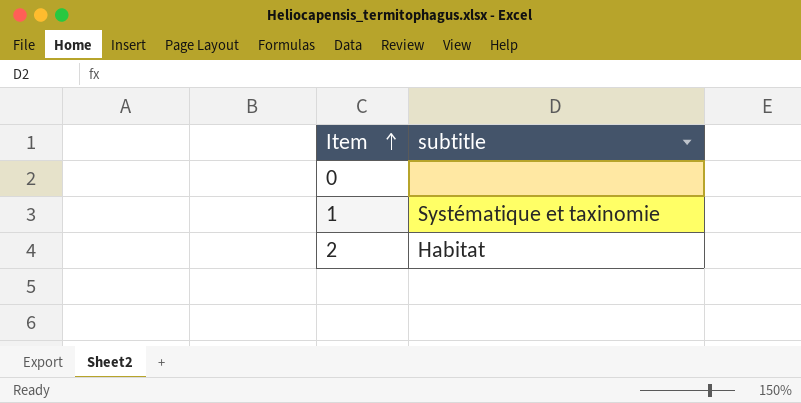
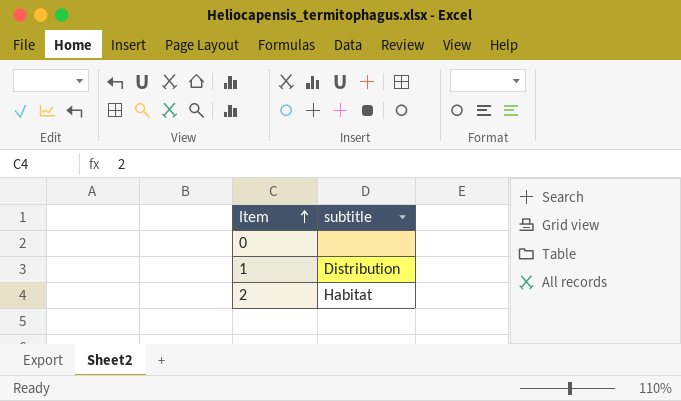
1 | subtitle: Systématique et taxinomie -> Distribution

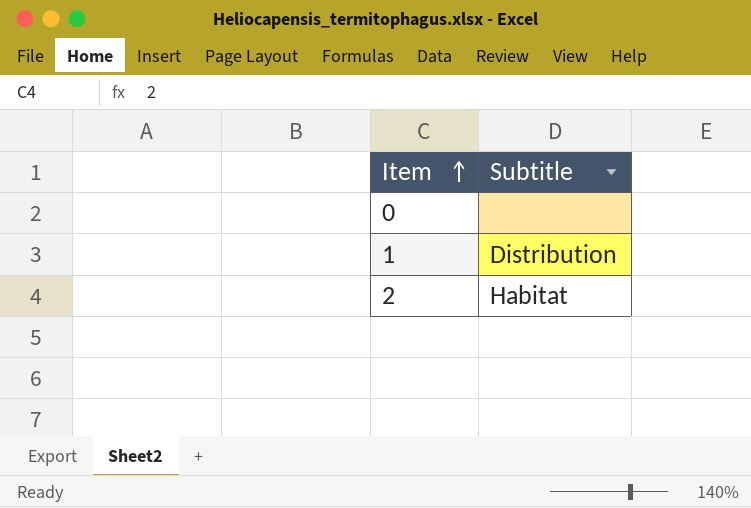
column name: subtitle -> Subtitle

